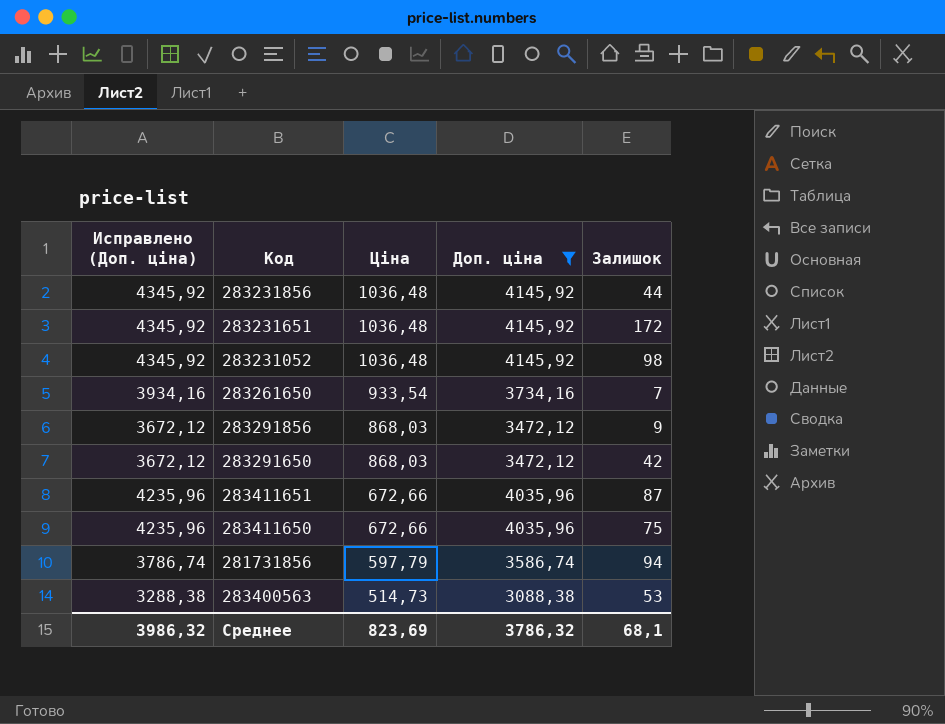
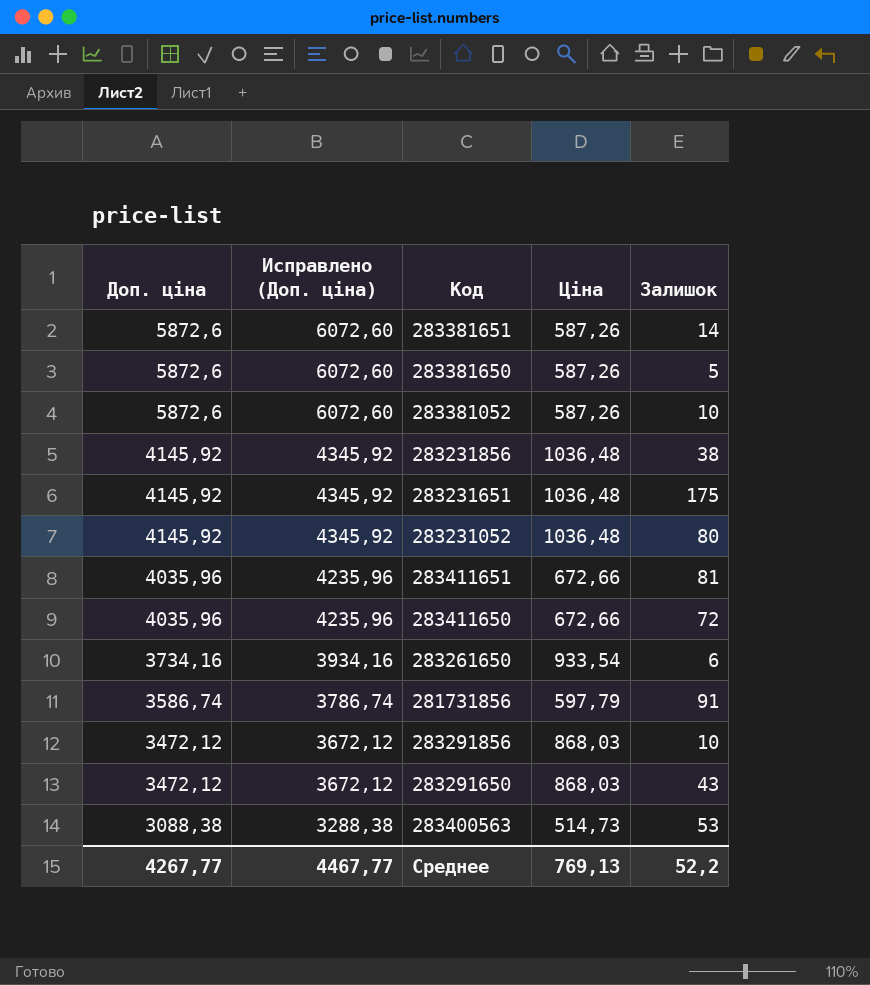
filter: Доп. ціна != 5872,6 -> none
row order: Ціна descending -> Доп. ціна descending
column Доп. ціна | position: 4 -> 1
283231856 | Залишок: 44 -> 38
283231651 | Залишок: 172 -> 175
283231052 | Залишок: 98 -> 80
283411651 | Залишок: 87 -> 81
283411650 | Залишок: 75 -> 72
283261650 | Залишок: 7 -> 6
281731856 | Залишок: 94 -> 91
283291856 | Залишок: 9 -> 10
283291650 | Залишок: 42 -> 43
Среднее | Доп. ціна: 3786,32 -> 4267,77
Среднее | Исправлено (Доп. ціна): 3986,32 -> 4467,77
Среднее | Ціна: 823,69 -> 769,13
Среднее | Залишок: 68,1 -> 52,2

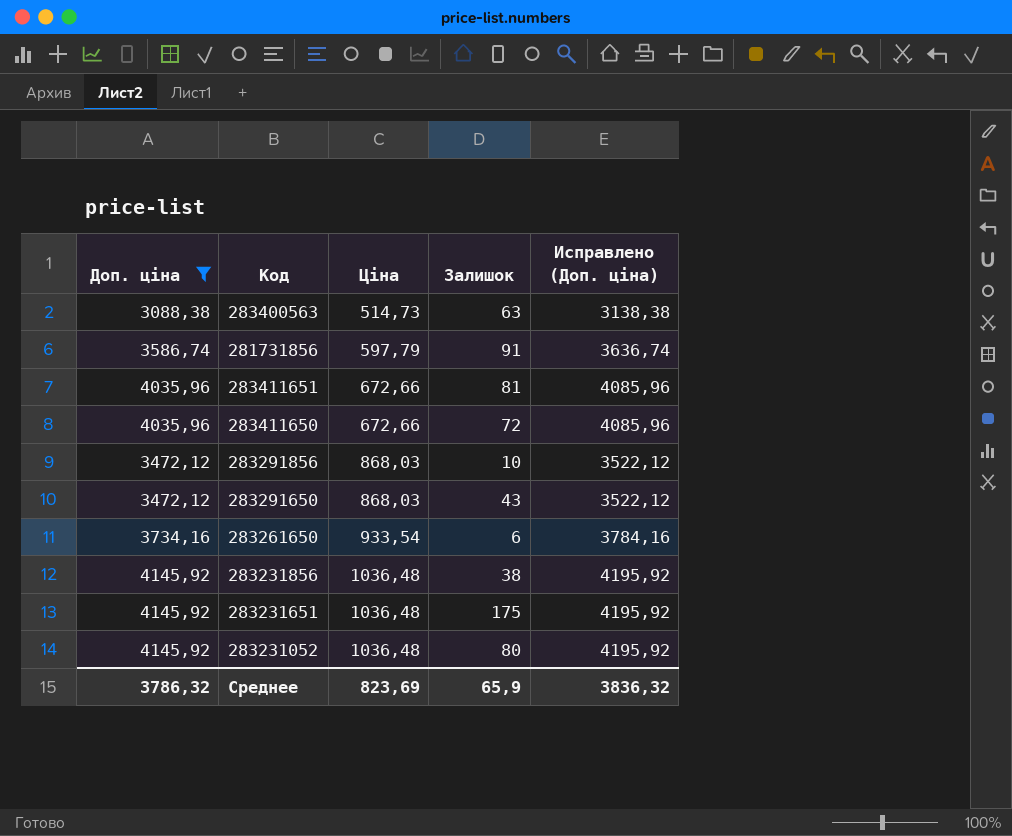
filter: none -> Доп. ціна != 5872,6
row order: Доп. ціна descending -> Ціна ascending
column Исправлено (Доп. ціна) | formula: [Доп. ціна] + 200 -> [Доп. ціна] + 50
column Исправлено (Доп. ціна) | position: 2 -> 5
283400563 | Залишок: 53 -> 63
Среднее | Доп. ціна: 4267,77 -> 3786,32
Среднее | Ціна: 769,13 -> 823,69
Среднее | Залишок: 52,2 -> 65,9
Среднее | Исправлено (Доп. ціна): 4467,77 -> 3836,32

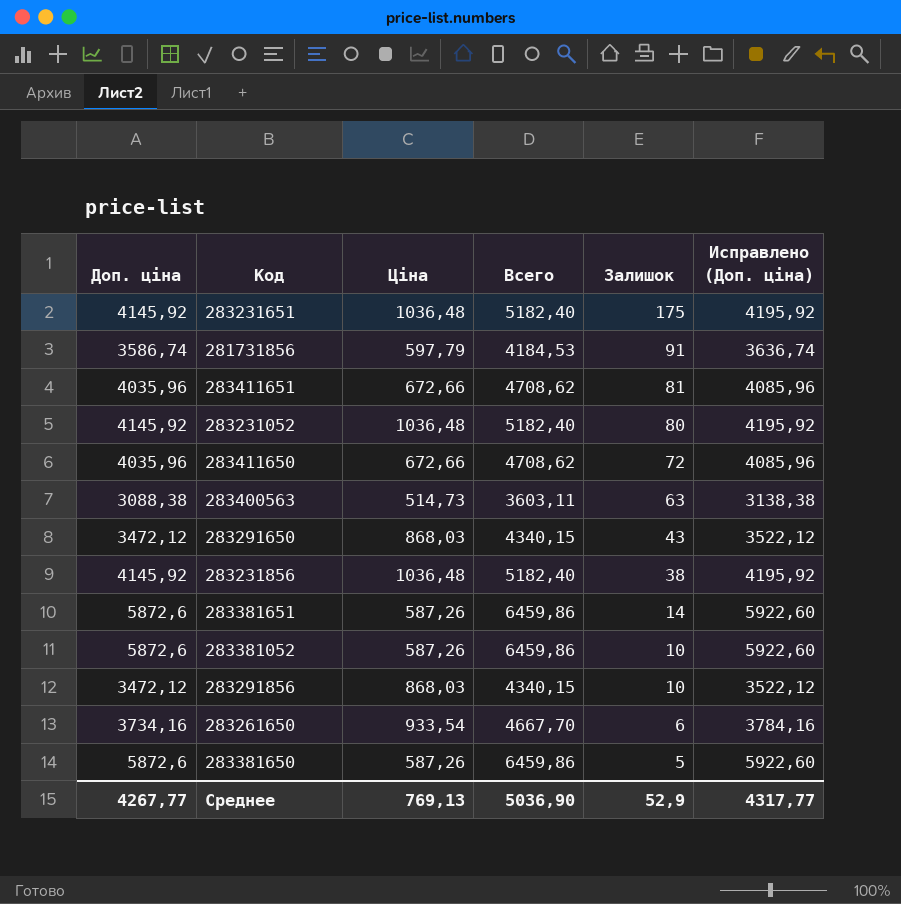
filter: Доп. ціна != 5872,6 -> none
row order: Ціна ascending -> Залишок descending
column Всего | formula: none -> [Доп. ціна] + [Ціна]
Среднее | Доп. ціна: 3786,32 -> 4267,77
Среднее | Ціна: 823,69 -> 769,13
Среднее | Залишок: 65,9 -> 52,9
Среднее | Исправлено (Доп. ціна): 3836,32 -> 4317,77

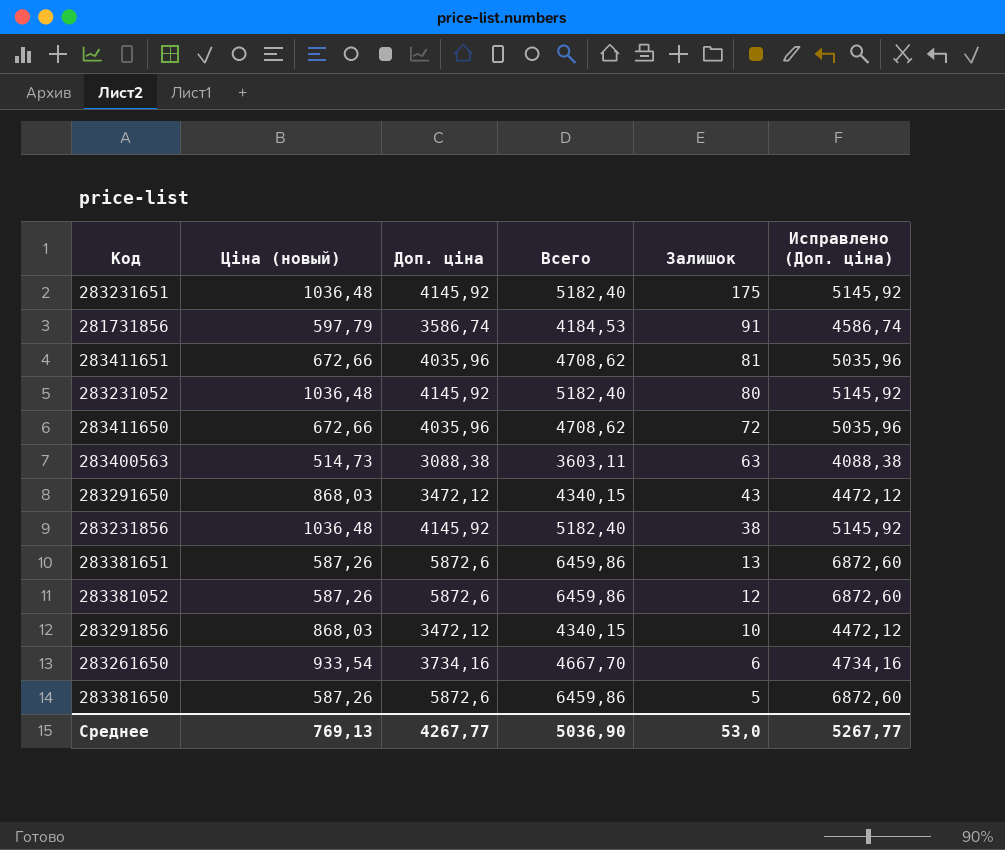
column name: Ціна -> Ціна (новый)
column Доп. ціна | position: 1 -> 3
column Исправлено (Доп. ціна) | formula: [Доп. ціна] + 50 -> [Доп. ціна] + 1000
283381651 | Залишок: 14 -> 13
283381052 | Залишок: 10 -> 12
Среднее | Залишок: 52,9 -> 53,0
Среднее | Исправлено (Доп. ціна): 4317,77 -> 5267,77

